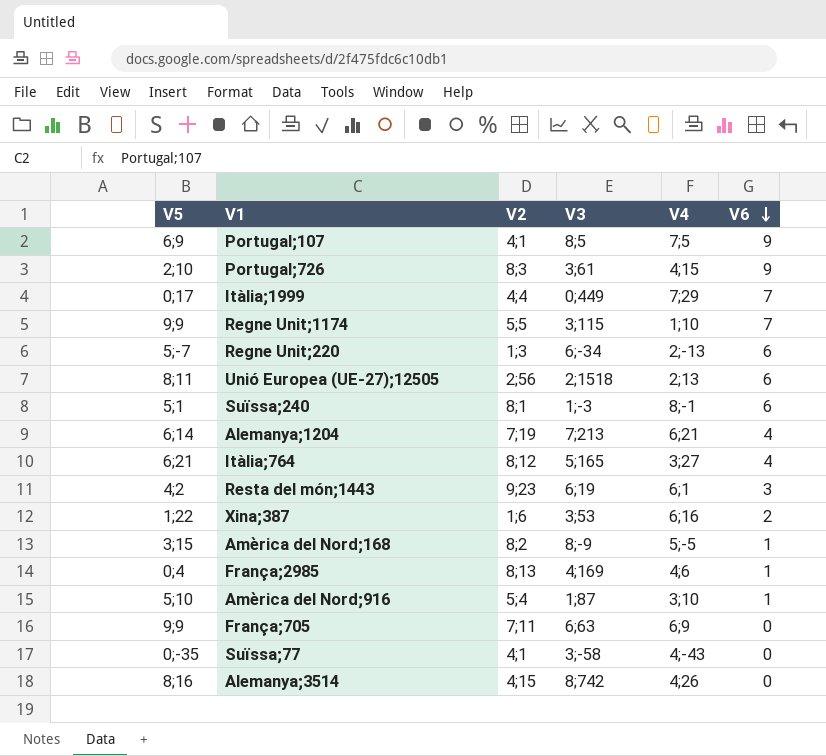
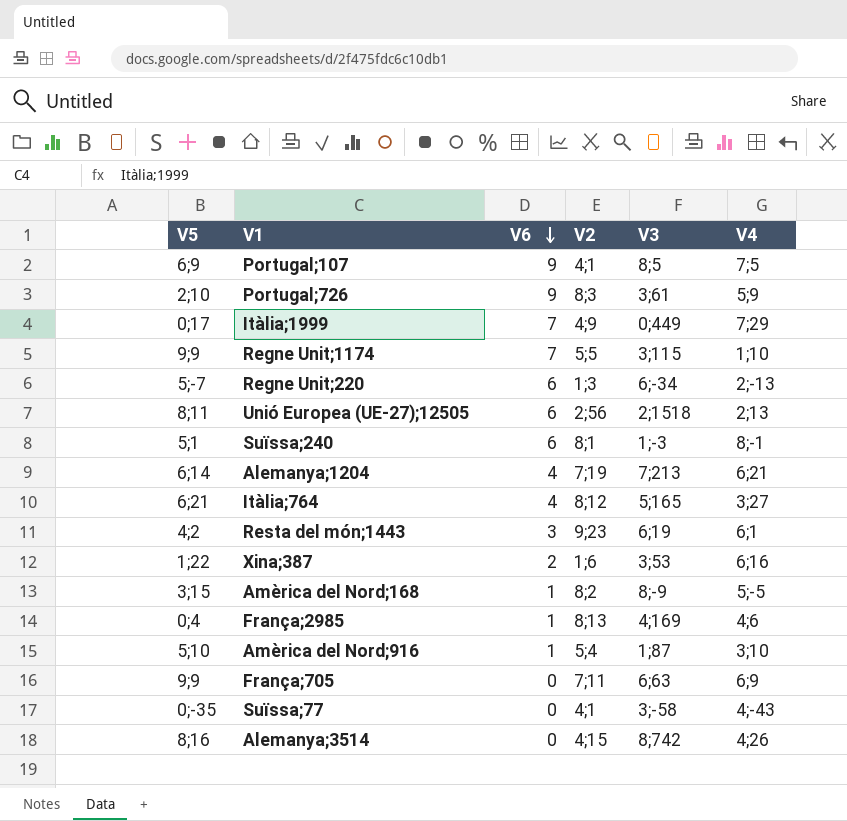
column V6 | position: 6 -> 3
Portugal;726 | V4: 4;15 -> 5;9
Itàlia;1999 | V2: 4;4 -> 4;9

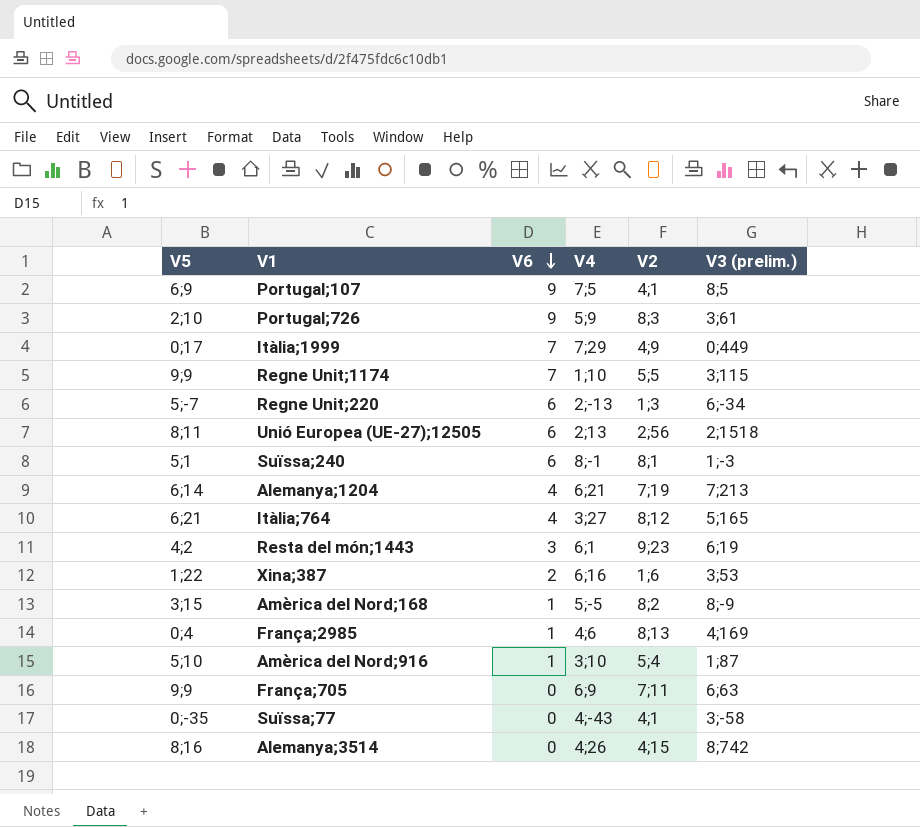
column V4 | position: 6 -> 4
column name: V3 -> V3 (prelim.)

